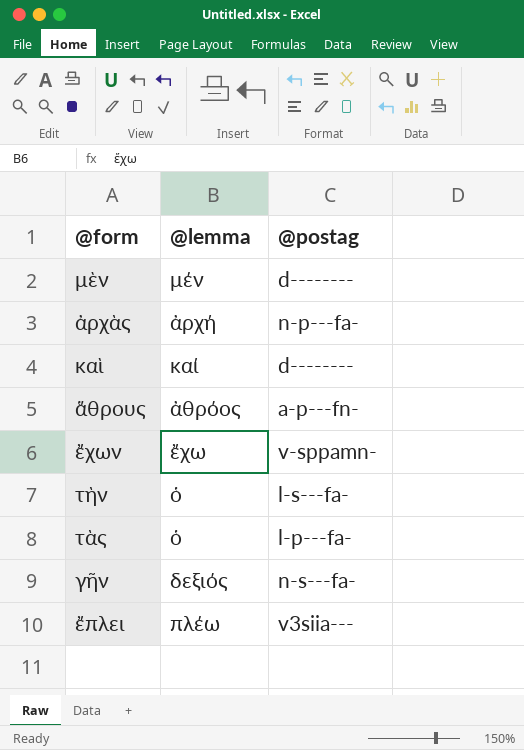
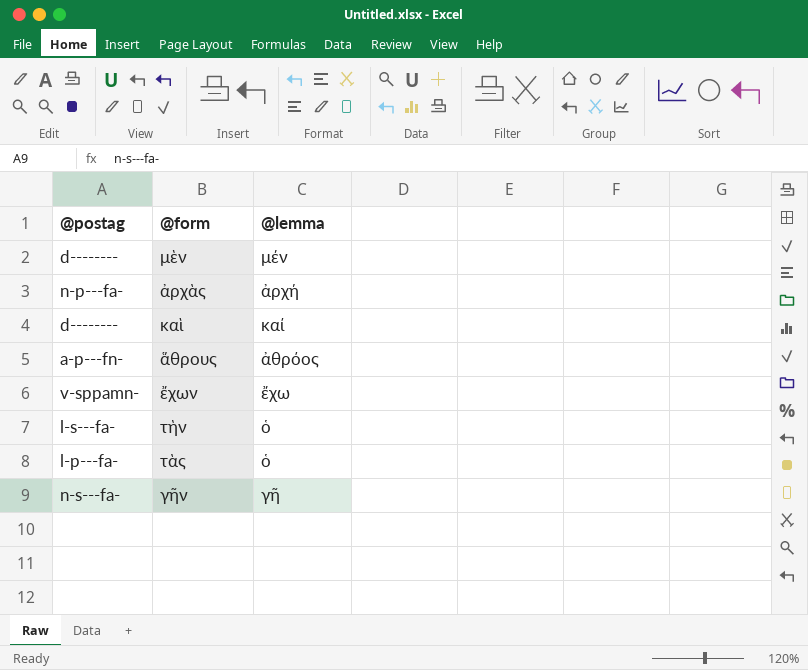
column @postag | position: 3 -> 1
row ἔπλει: πλέω | v3siia--- -> none
γῆν | @lemma: δεξιός -> γῆ

